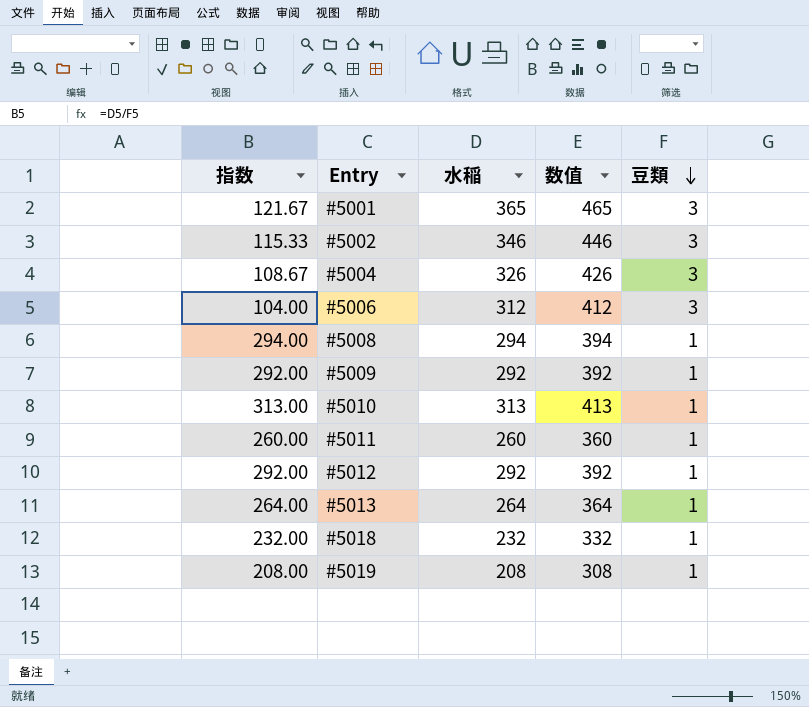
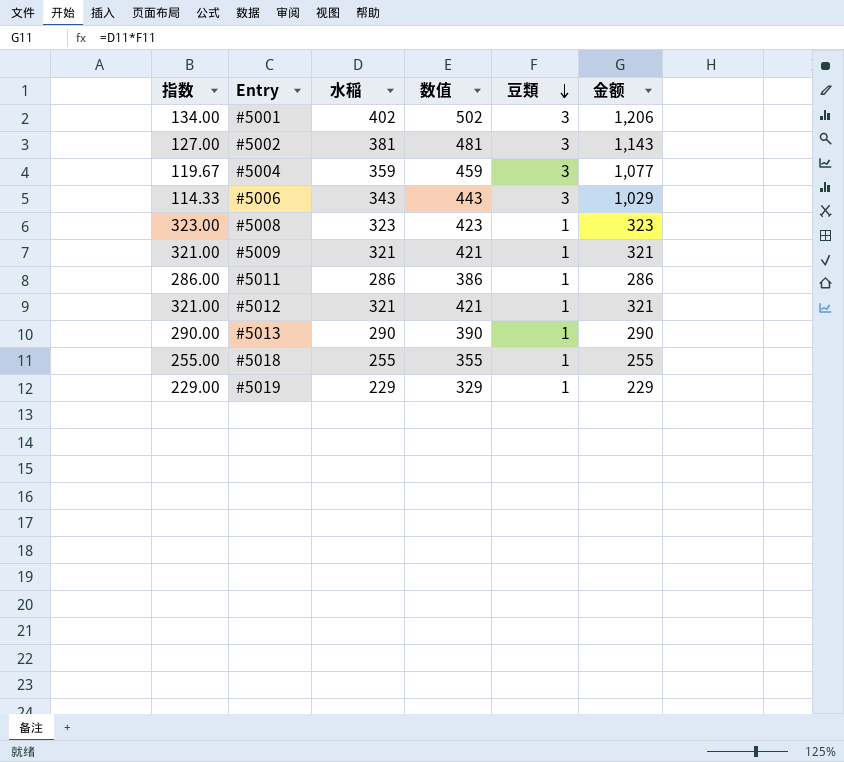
column 金额 | formula: none -> [水稲] * [豆類]
row #5010: 313.00 | 313 | 413 | 1 -> none
#5001 | 指数: 121.67 -> 134.00
#5001 | 水稲: 365 -> 402
#5001 | 数值: 465 -> 502
#5002 | 指数: 115.33 -> 127.00
#5002 | 水稲: 346 -> 381
#5002 | 数值: 446 -> 481
#5004 | 指数: 108.67 -> 119.67
#5004 | 水稲: 326 -> 359
#5004 | 数值: 426 -> 459
#5006 | 指数: 104.00 -> 114.33
#5006 | 水稲: 312 -> 343
#5006 | 数值: 412 -> 443
#5008 | 指数: 294.00 -> 323.00
#5008 | 水稲: 294 -> 323
#5008 | 数值: 394 -> 423
#5009 | 指数: 292.00 -> 321.00
#5009 | 水稲: 292 -> 321
#5009 | 数值: 392 -> 421
#5011 | 指数: 260.00 -> 286.00
#5011 | 水稲: 260 -> 286
#5011 | 数值: 360 -> 386
#5012 | 指数: 292.00 -> 321.00
#5012 | 水稲: 292 -> 321
#5012 | 数值: 392 -> 421
#5013 | 指数: 264.00 -> 290.00
#5013 | 水稲: 264 -> 290
#5013 | 数值: 364 -> 390
#5018 | 指数: 232.00 -> 255.00
#5018 | 水稲: 232 -> 255
#5018 | 数值: 332 -> 355
#5019 | 指数: 208.00 -> 229.00
#5019 | 水稲: 208 -> 229
#5019 | 数值: 308 -> 329

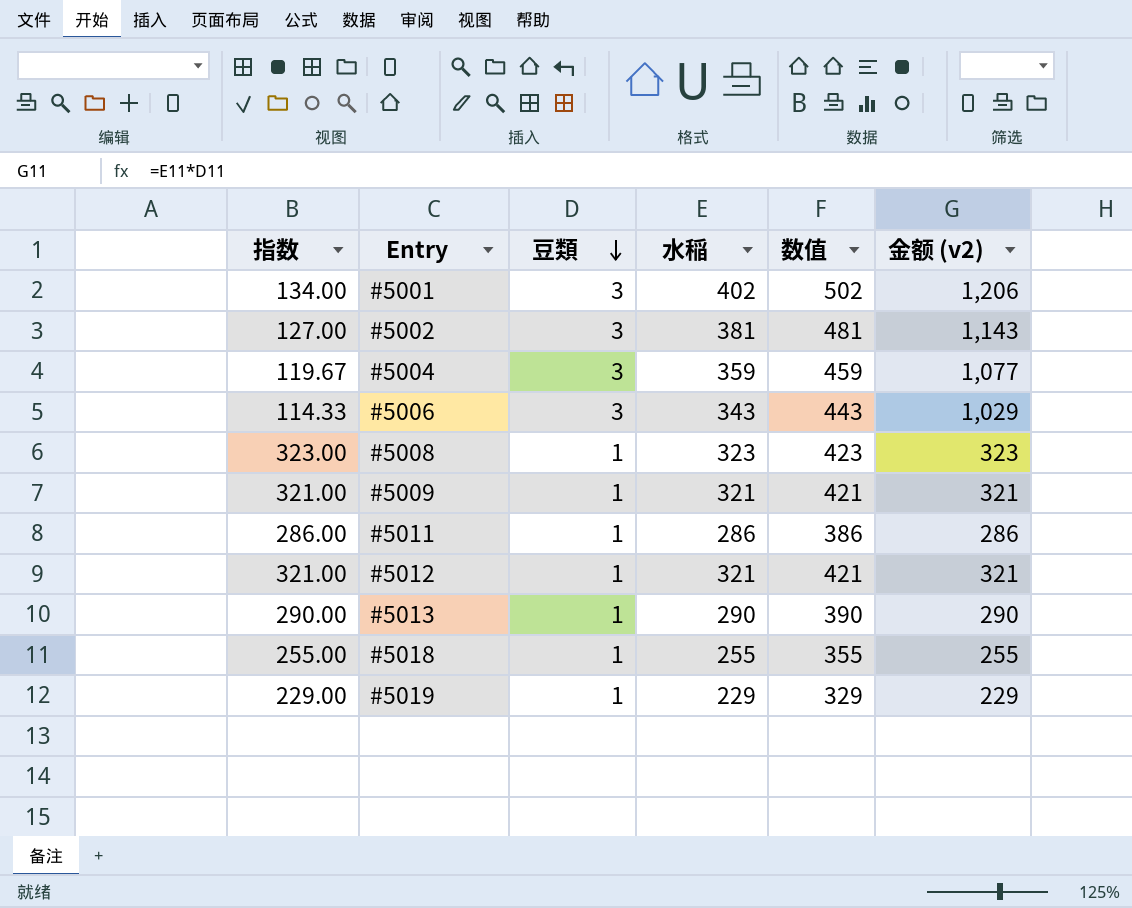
column 豆類 | position: 5 -> 3
column name: 金额 -> 金额 (v2)

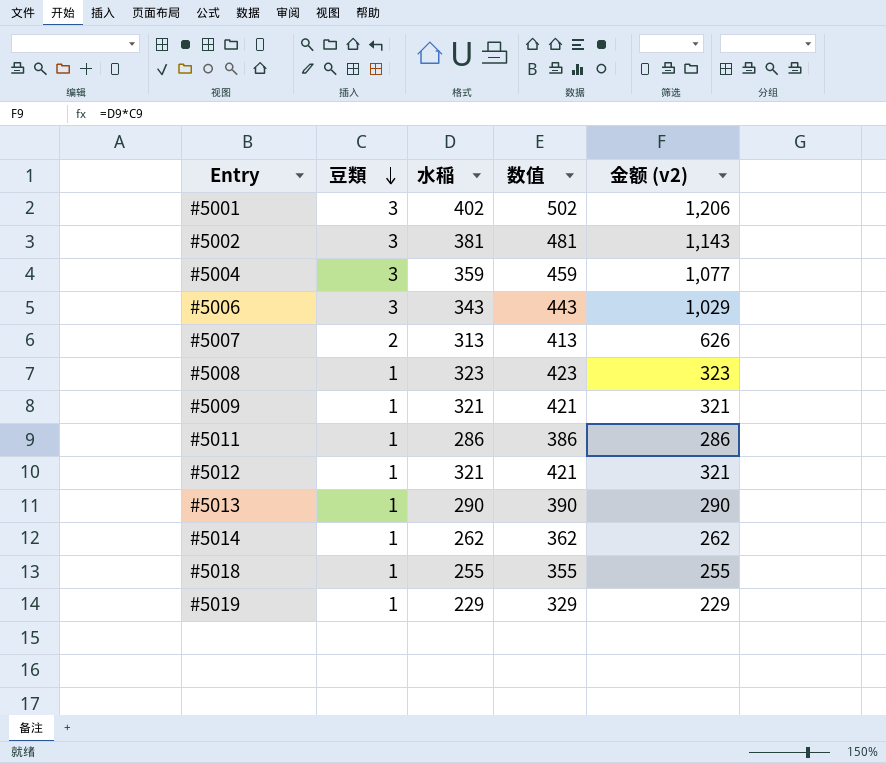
column 指数 | formula: [水稲] / [豆類] -> none
row #5007: none -> 2 | 313 | 413 | 626
row #5014: none -> 1 | 262 | 362 | 262

